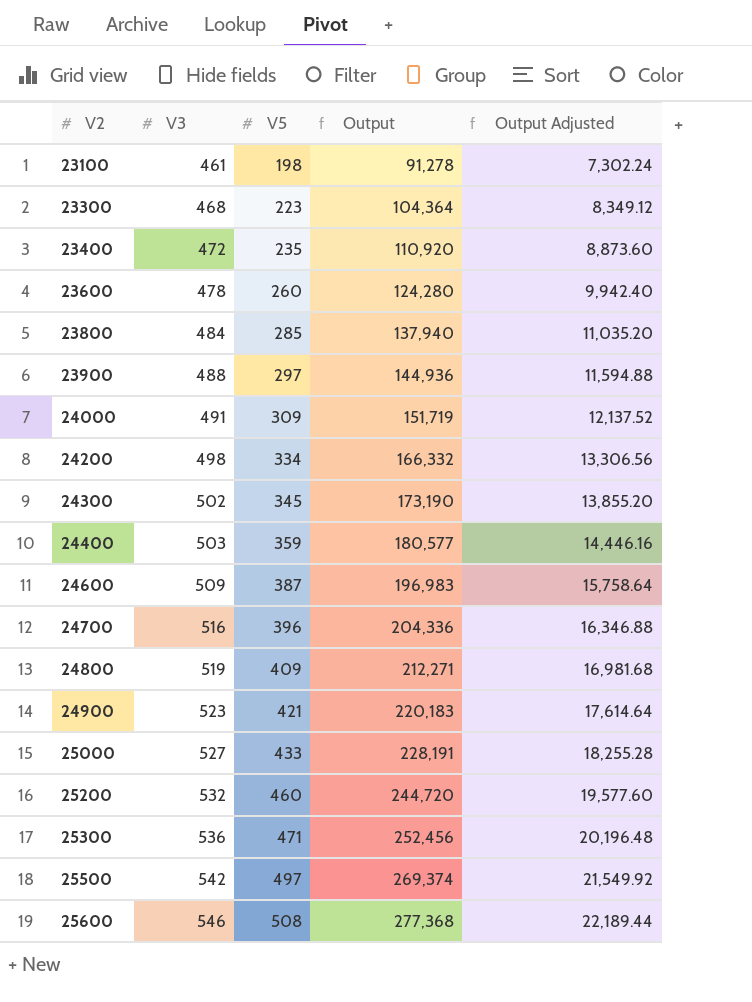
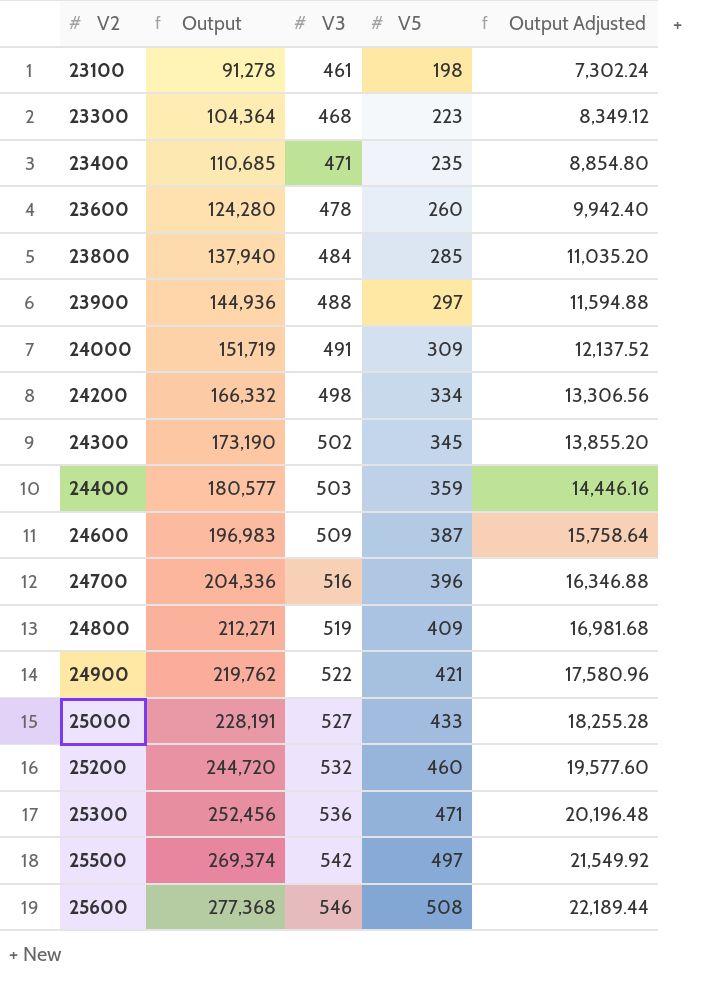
column Output | position: 4 -> 2
23400 | Output: 110,920 -> 110,685
23400 | V3: 472 -> 471
23400 | Output Adjusted: 8,873.60 -> 8,854.80
24900 | Output: 220,183 -> 219,762
24900 | V3: 523 -> 522
24900 | Output Adjusted: 17,614.64 -> 17,580.96

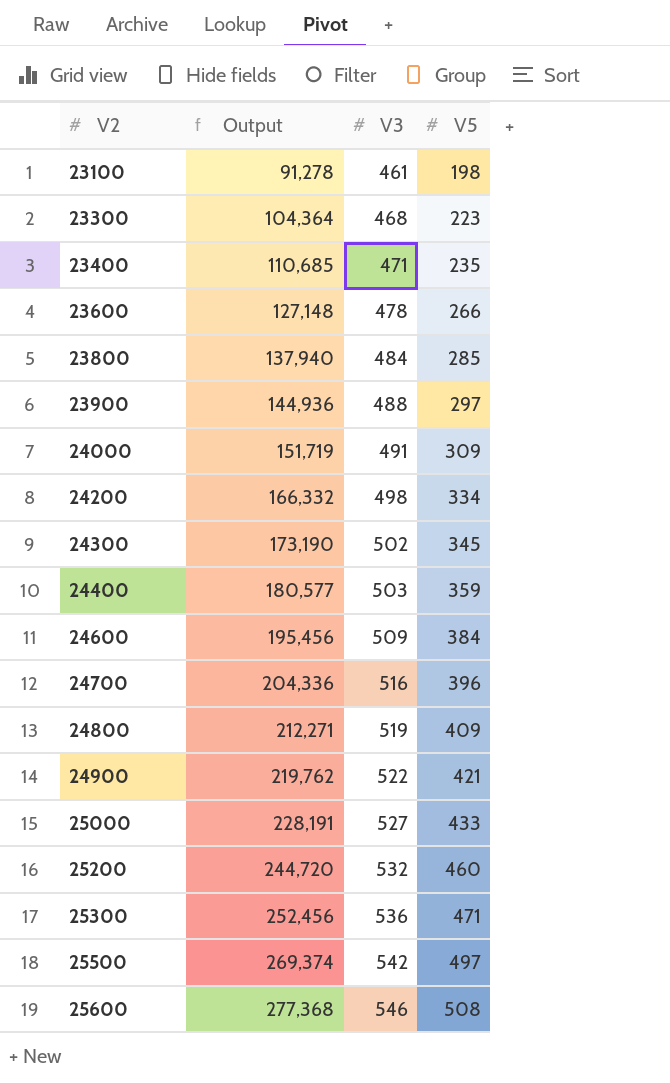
column Output Adjusted | formula: [Output] * 0.08 -> none
23600 | Output: 124,280 -> 127,148
23600 | V5: 260 -> 266
24600 | Output: 196,983 -> 195,456
24600 | V5: 387 -> 384

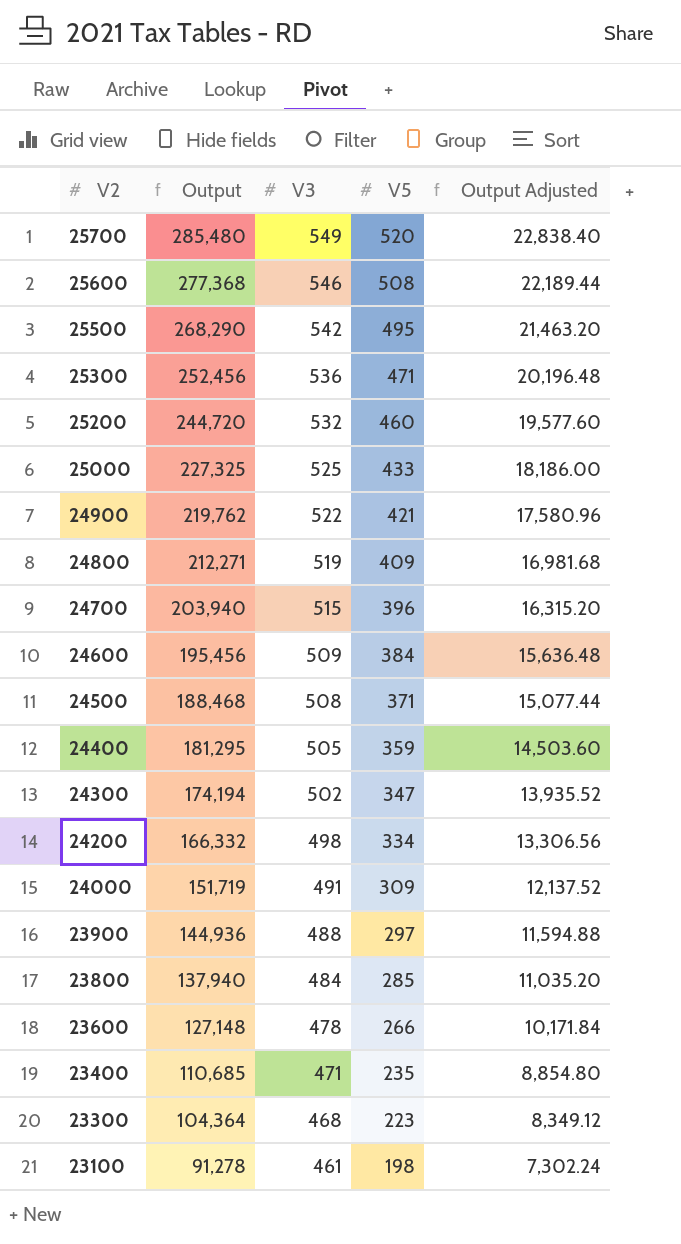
row order: V2 ascending -> V2 descending
column Output Adjusted | formula: none -> [Output] * 0.08
row 25700: none -> 285,480 | 549 | 520 | 22,838.40
25500 | Output: 269,374 -> 268,290
25500 | V5: 497 -> 495
25000 | Output: 228,191 -> 227,325
25000 | V3: 527 -> 525
24700 | Output: 204,336 -> 203,940
24700 | V3: 516 -> 515
row 24500: none -> 188,468 | 508 | 371 | 15,077.44
24400 | Output: 180,577 -> 181,295
24400 | V3: 503 -> 505
24300 | Output: 173,190 -> 174,194
24300 | V5: 345 -> 347

